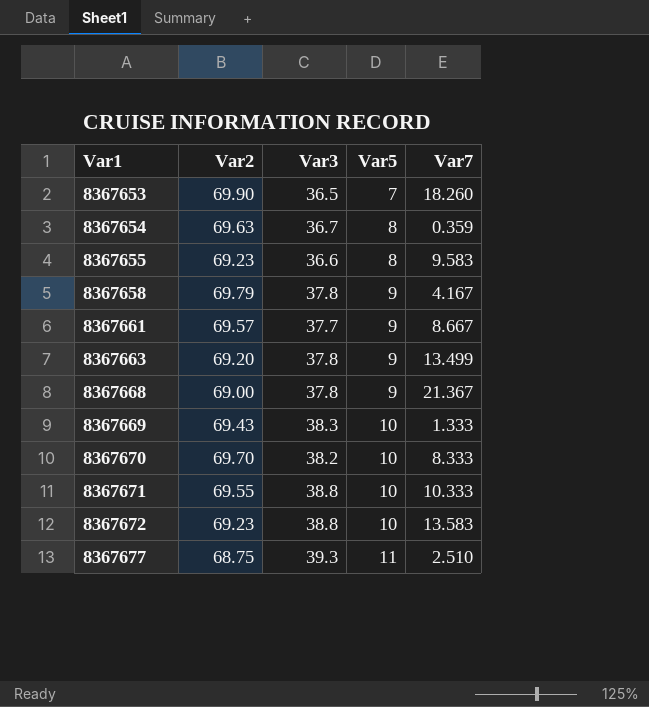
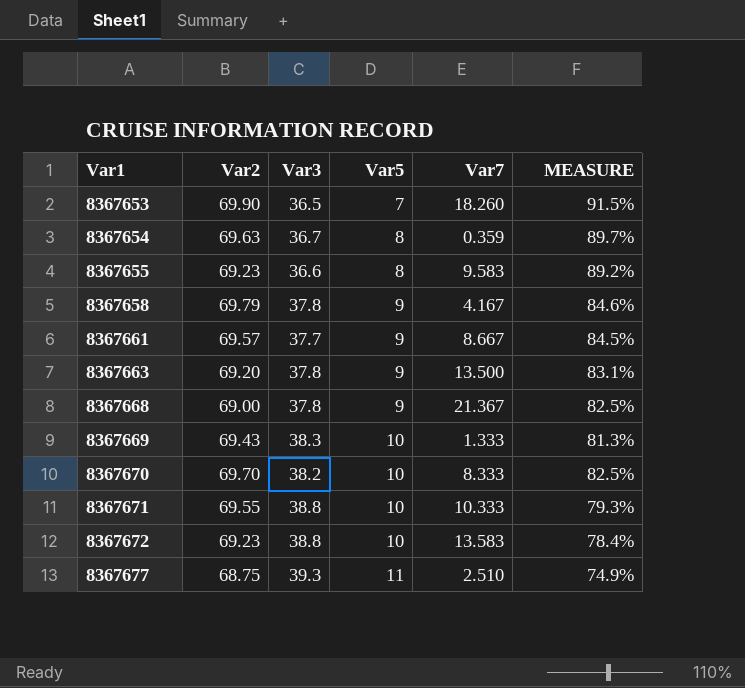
column MEASURE | formula: none -> ([Var2] - [Var3]) / [Var3]
8367663 | Var7: 13.499 -> 13.500

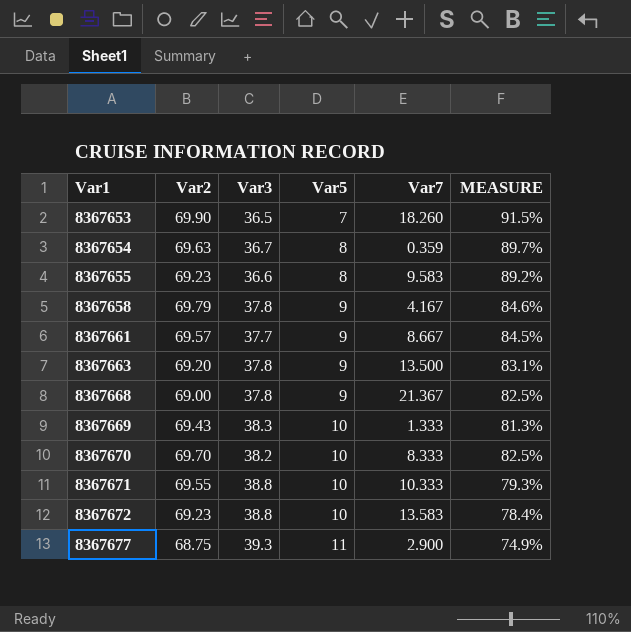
8367677 | Var7: 2.510 -> 2.900

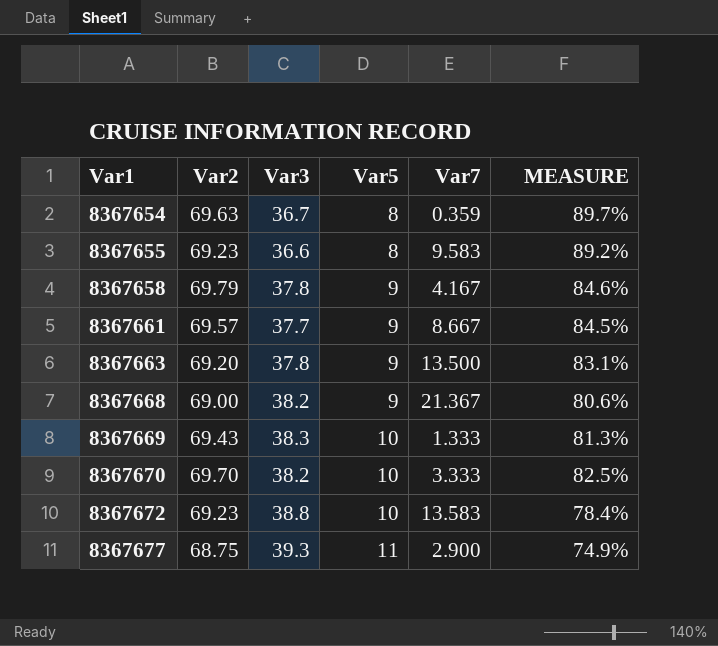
row 8367653: 69.90 | 36.5 | 7 | 18.260 | 91.5% -> none
row 8367671: 69.55 | 38.8 | 10 | 10.333 | 79.3% -> none
8367668 | Var3: 37.8 -> 38.2
8367668 | MEASURE: 82.5% -> 80.6%
8367670 | Var7: 8.333 -> 3.333

